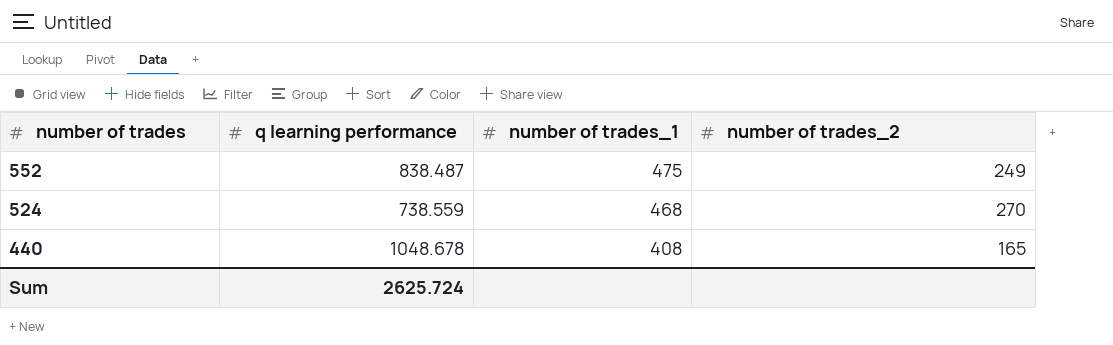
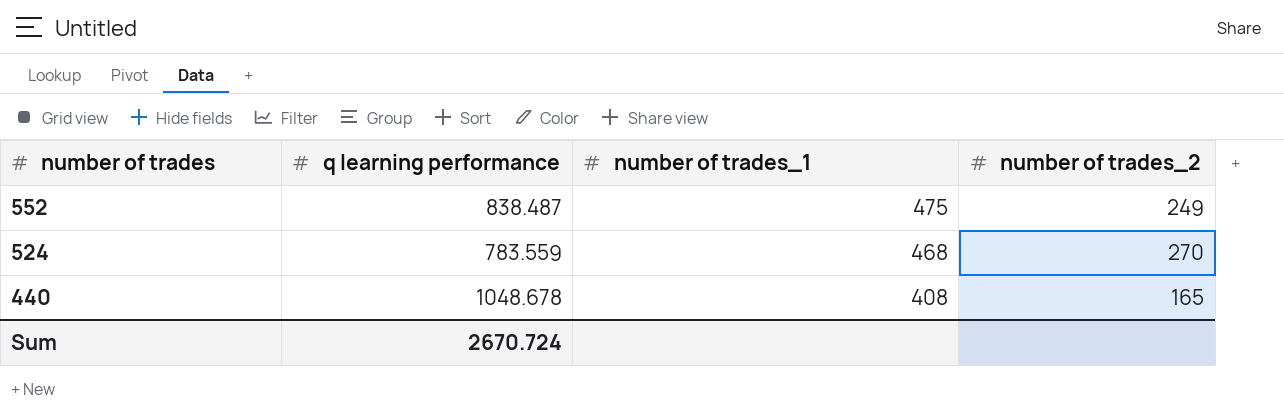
524 | q learning performance: 738.559 -> 783.559
Sum | q learning performance: 2625.724 -> 2670.724

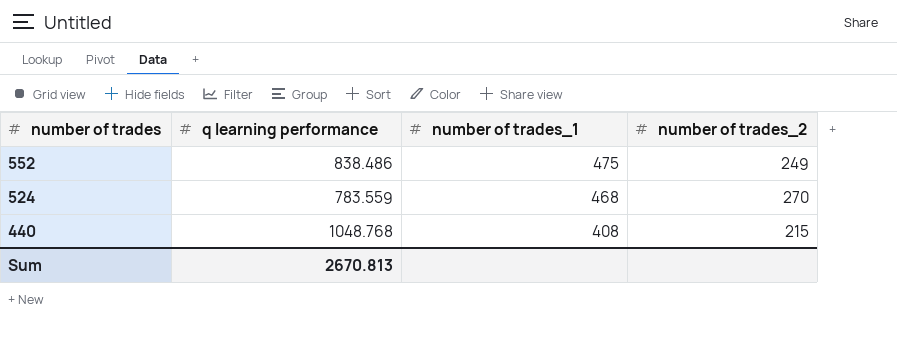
552 | q learning performance: 838.487 -> 838.486
440 | q learning performance: 1048.678 -> 1048.768
440 | number of trades_2: 165 -> 215
Sum | q learning performance: 2670.724 -> 2670.813

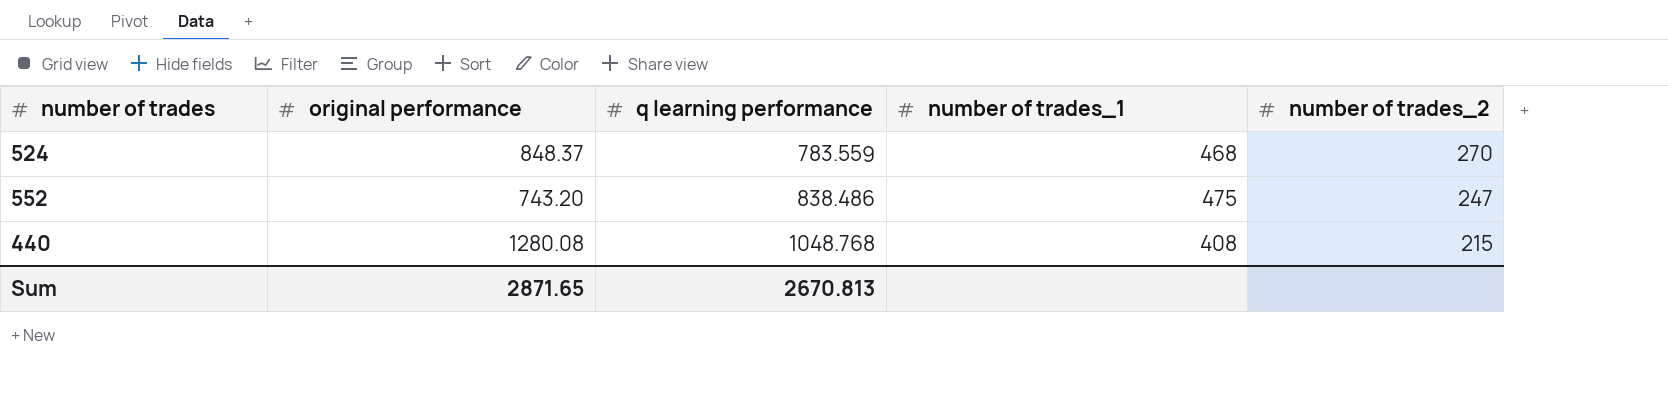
row order: number of trades descending -> q learning performance ascending
column original performance | position: none -> 2
552 | number of trades_2: 249 -> 247

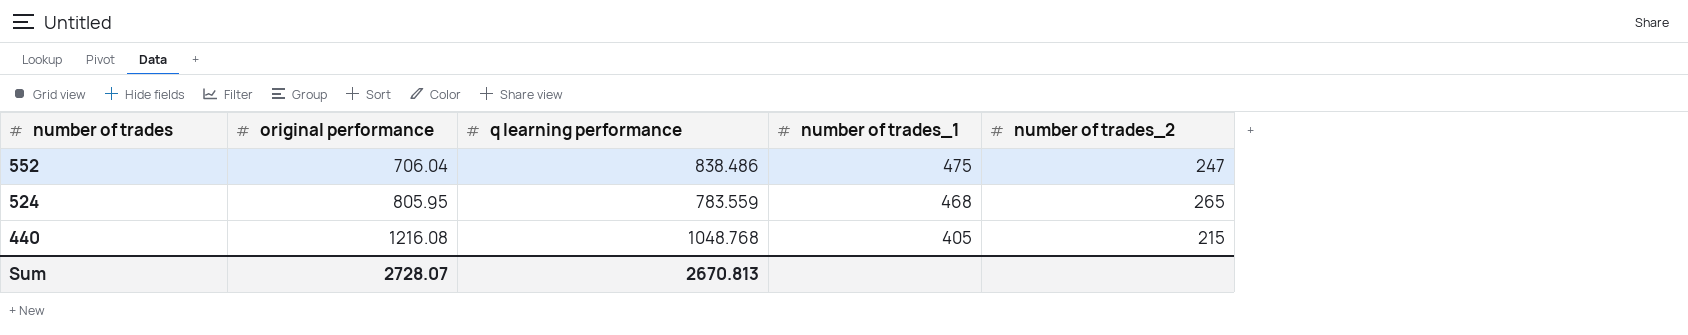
row order: q learning performance ascending -> number of trades descending
552 | original performance: 743.20 -> 706.04
524 | original performance: 848.37 -> 805.95
524 | number of trades_2: 270 -> 265
440 | original performance: 1280.08 -> 1216.08
440 | number of trades_1: 408 -> 405
Sum | original performance: 2871.65 -> 2728.07

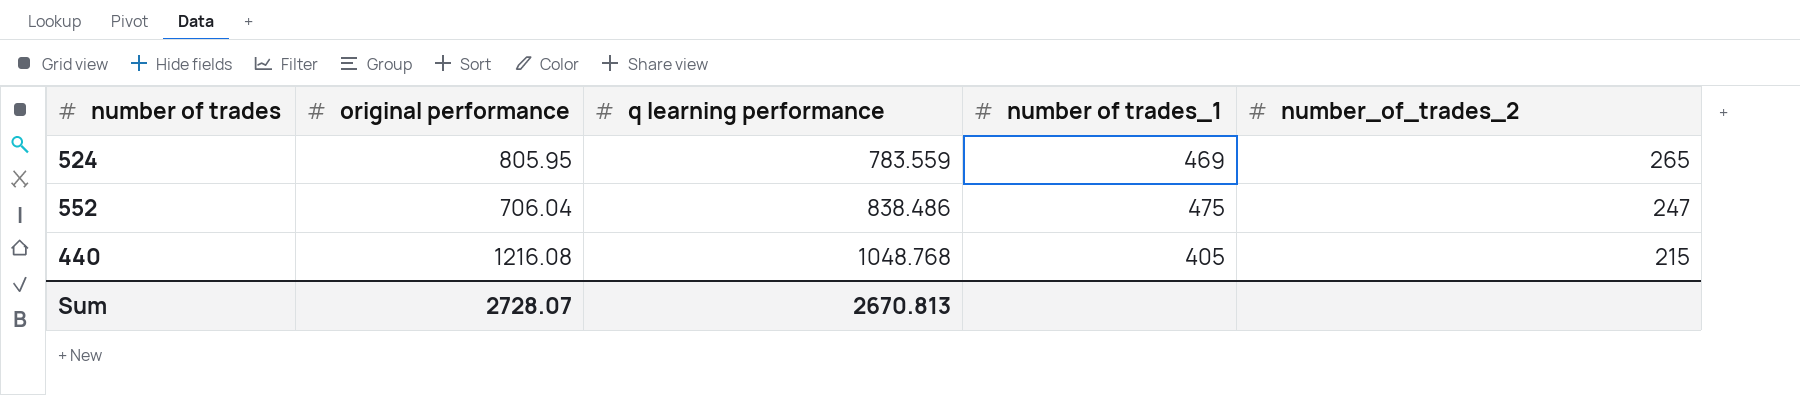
row order: number of trades descending -> q learning performance ascending
column name: number of trades_2 -> number_of_trades_2
524 | number of trades_1: 468 -> 469

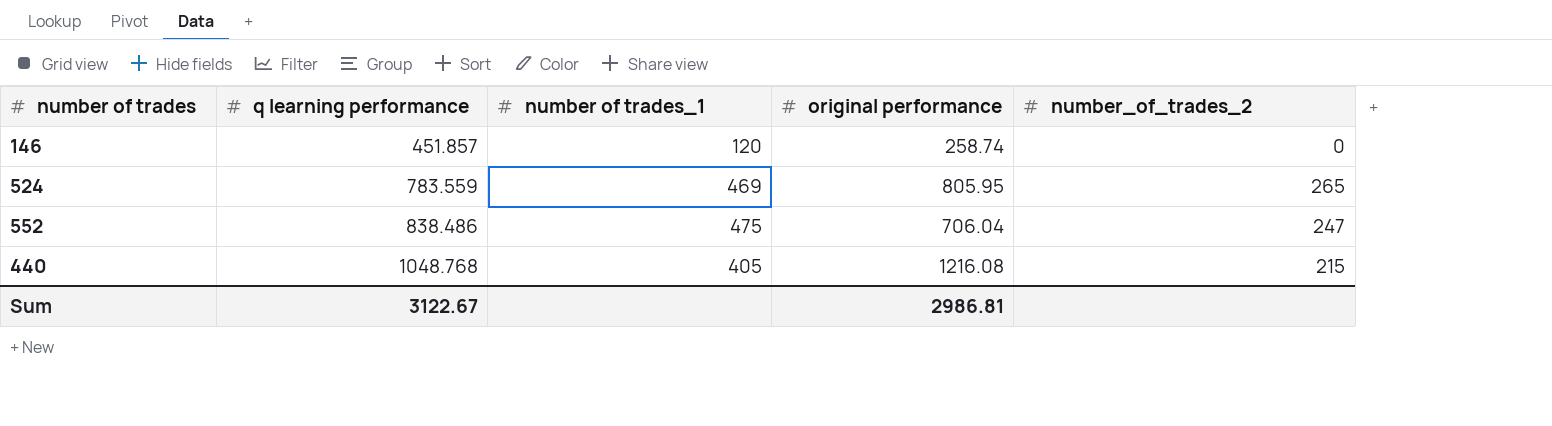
column original performance | position: 2 -> 4
row 146: none -> 451.857 | 120 | 258.74 | 0
Sum | q learning performance: 2670.813 -> 3122.67
Sum | original performance: 2728.07 -> 2986.81

